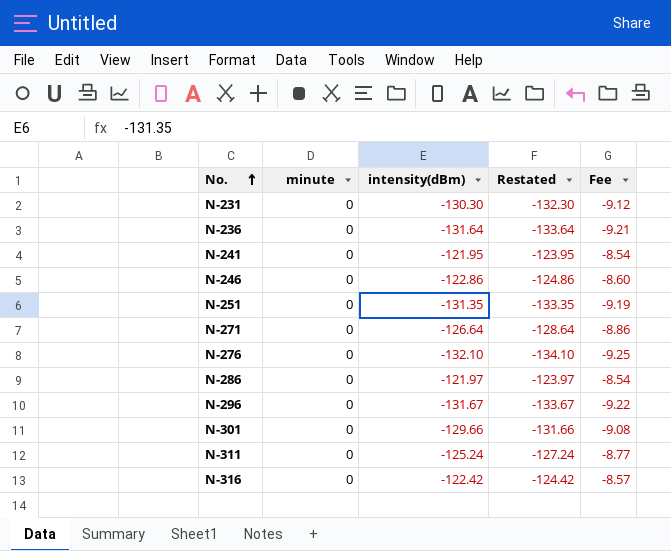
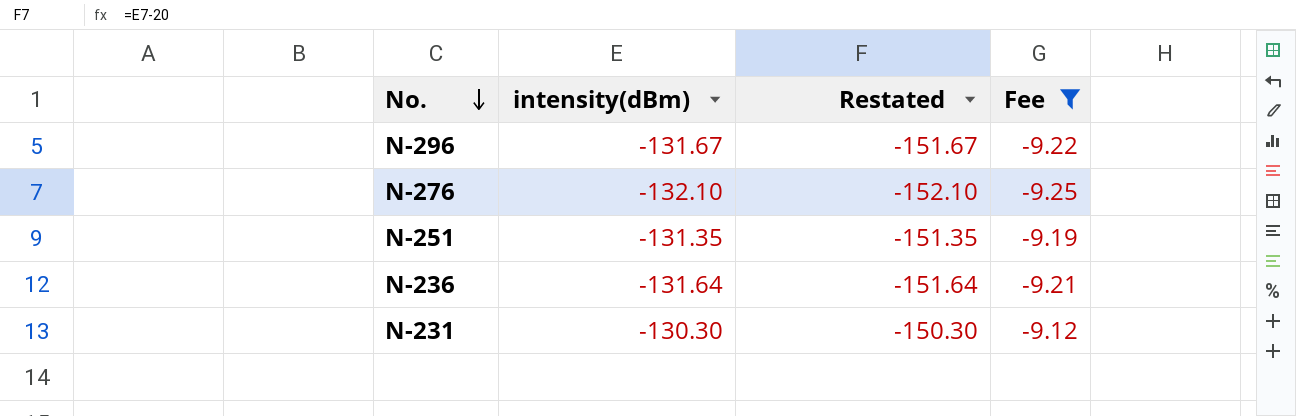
filter: none -> Fee <= -9.12
row order: No. ascending -> No. descending
column minute | position: 2 -> none
column Restated | formula: [intensity(dBm)] - 2 -> [intensity(dBm)] - 20

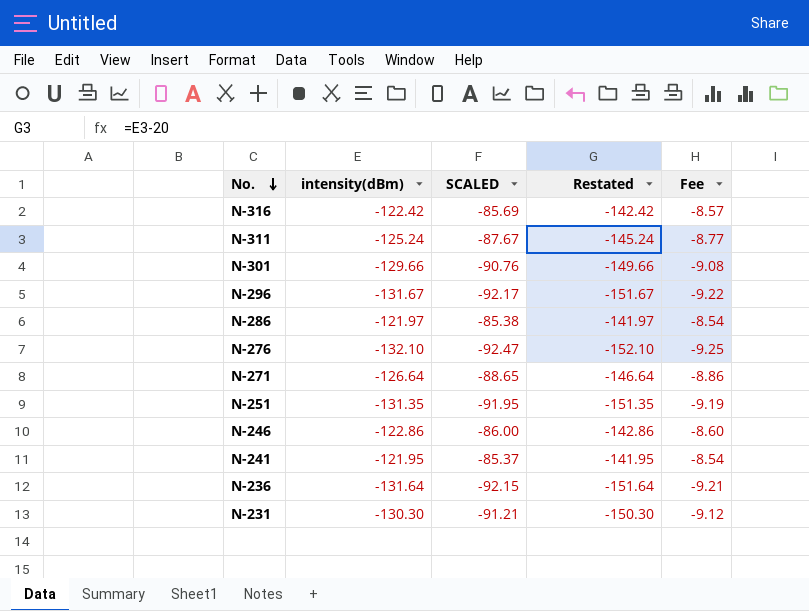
filter: Fee <= -9.12 -> none
column SCALED | formula: none -> [intensity(dBm)] * 0.7

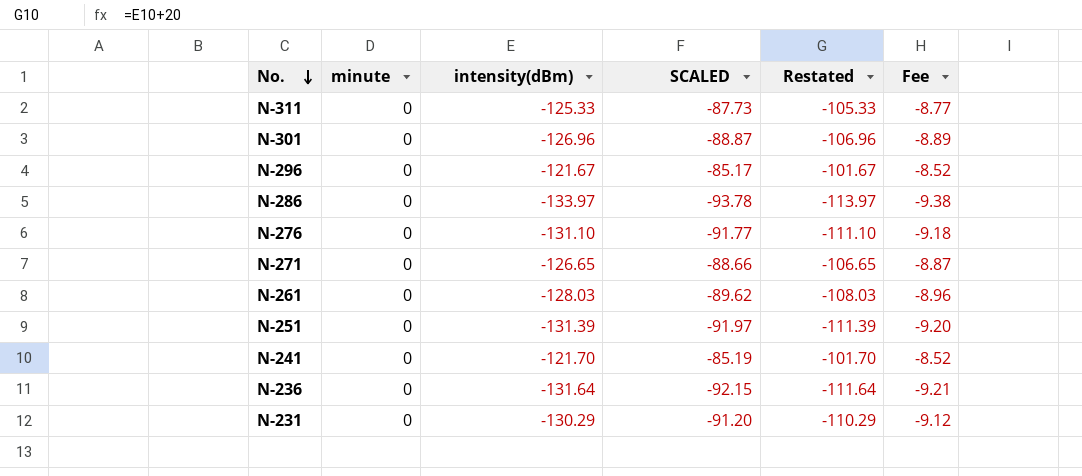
column minute | position: none -> 2
column Restated | formula: [intensity(dBm)] - 20 -> [intensity(dBm)] + 20
row N-316: -122.42 | -85.69 | -142.42 | -8.57 -> none
row N-246: -122.86 | -86.00 | -142.86 | -8.60 -> none
N-311 | intensity(dBm): -125.24 -> -125.33
N-311 | SCALED: -87.67 -> -87.73
N-301 | intensity(dBm): -129.66 -> -126.96
N-301 | SCALED: -90.76 -> -88.87
N-301 | Fee: -9.08 -> -8.89
N-296 | intensity(dBm): -131.67 -> -121.67
N-296 | SCALED: -92.17 -> -85.17
N-296 | Fee: -9.22 -> -8.52
N-286 | intensity(dBm): -121.97 -> -133.97
N-286 | SCALED: -85.38 -> -93.78
N-286 | Fee: -8.54 -> -9.38
N-276 | intensity(dBm): -132.10 -> -131.10
N-276 | SCALED: -92.47 -> -91.77
N-276 | Fee: -9.25 -> -9.18
N-271 | intensity(dBm): -126.64 -> -126.65
N-271 | SCALED: -88.65 -> -88.66
N-271 | Fee: -8.86 -> -8.87
row N-261: none -> 0 | -128.03 | -89.62 | -108.03 | -8.96
N-251 | intensity(dBm): -131.35 -> -131.39
N-251 | SCALED: -91.95 -> -91.97
N-251 | Fee: -9.19 -> -9.20
N-241 | intensity(dBm): -121.95 -> -121.70
N-241 | SCALED: -85.37 -> -85.19
N-241 | Fee: -8.54 -> -8.52
N-231 | intensity(dBm): -130.30 -> -130.29
N-231 | SCALED: -91.21 -> -91.20

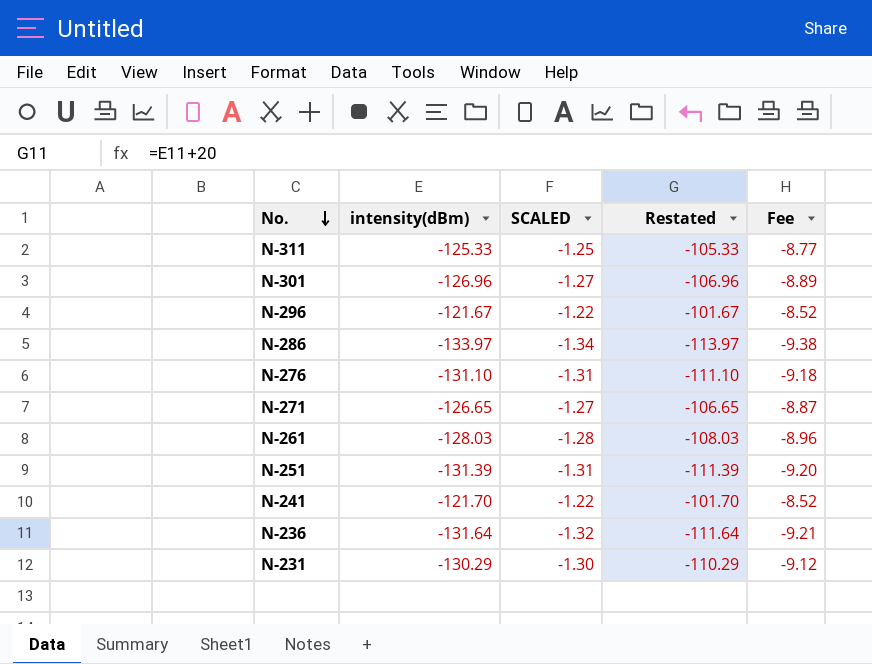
column minute | position: 2 -> none
column SCALED | formula: [intensity(dBm)] * 0.7 -> [intensity(dBm)] * 0.01

